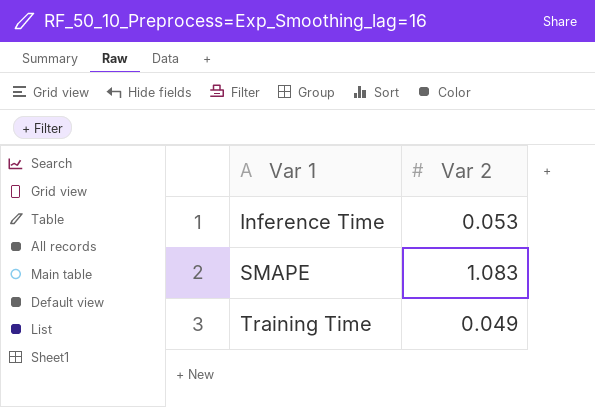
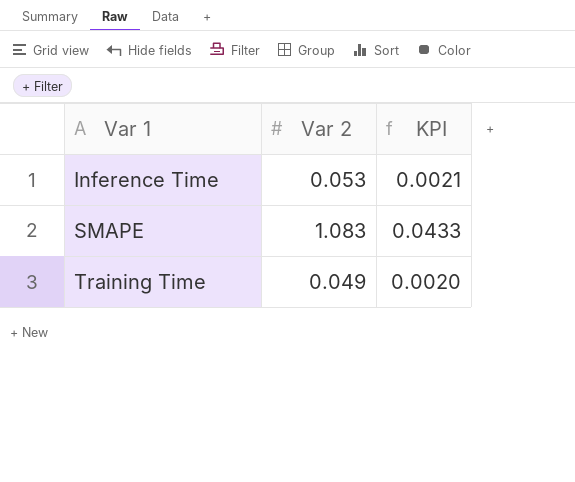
column KPI | formula: none -> [Var 2] * 0.04

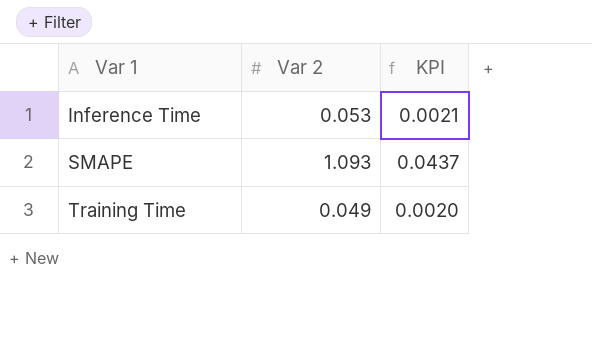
SMAPE | Var 2: 1.083 -> 1.093
SMAPE | KPI: 0.0433 -> 0.0437

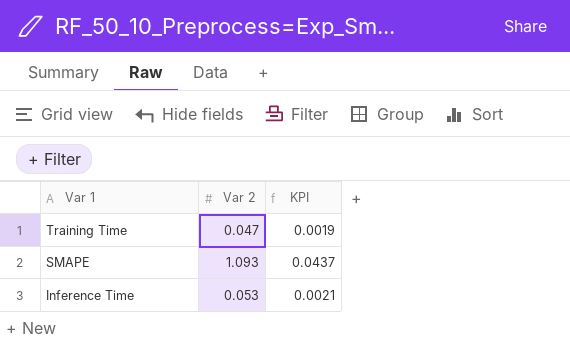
row order: Var 1 ascending -> Var 1 descending
Training Time | Var 2: 0.049 -> 0.047
Training Time | KPI: 0.0020 -> 0.0019

